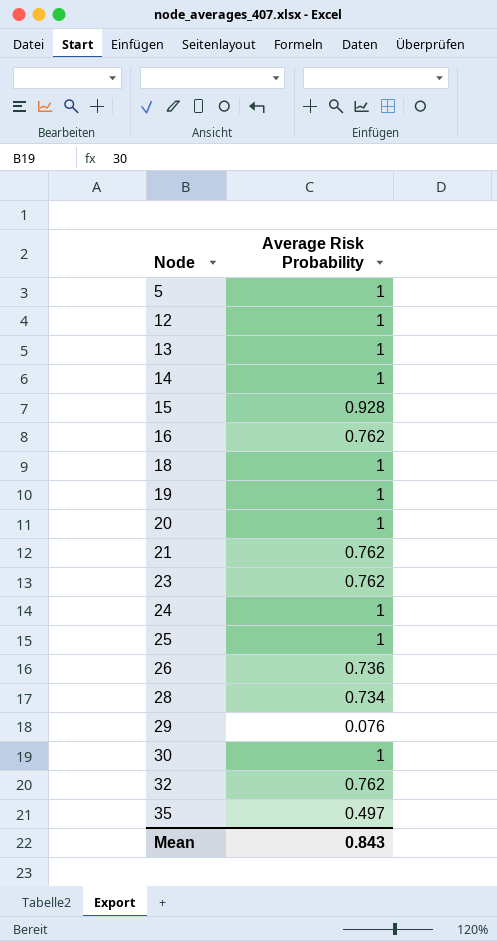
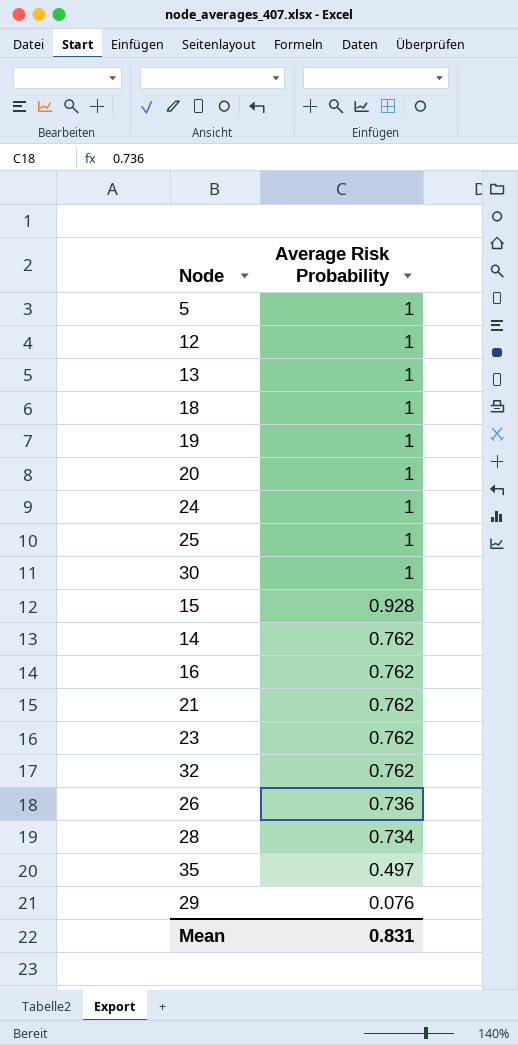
row order: Node ascending -> Average Risk Probability descending
14 | Average Risk Probability: 1 -> 0.762
Mean | Average Risk Probability: 0.843 -> 0.831

